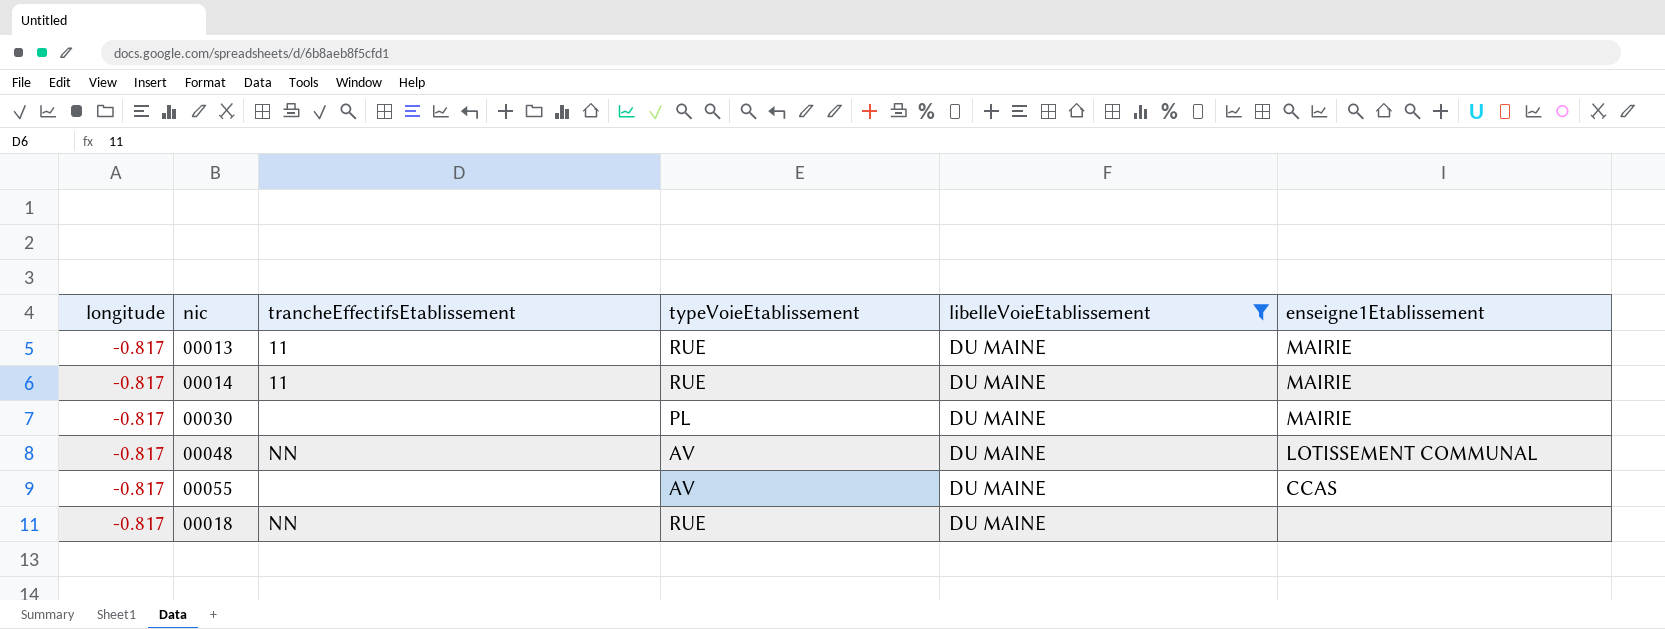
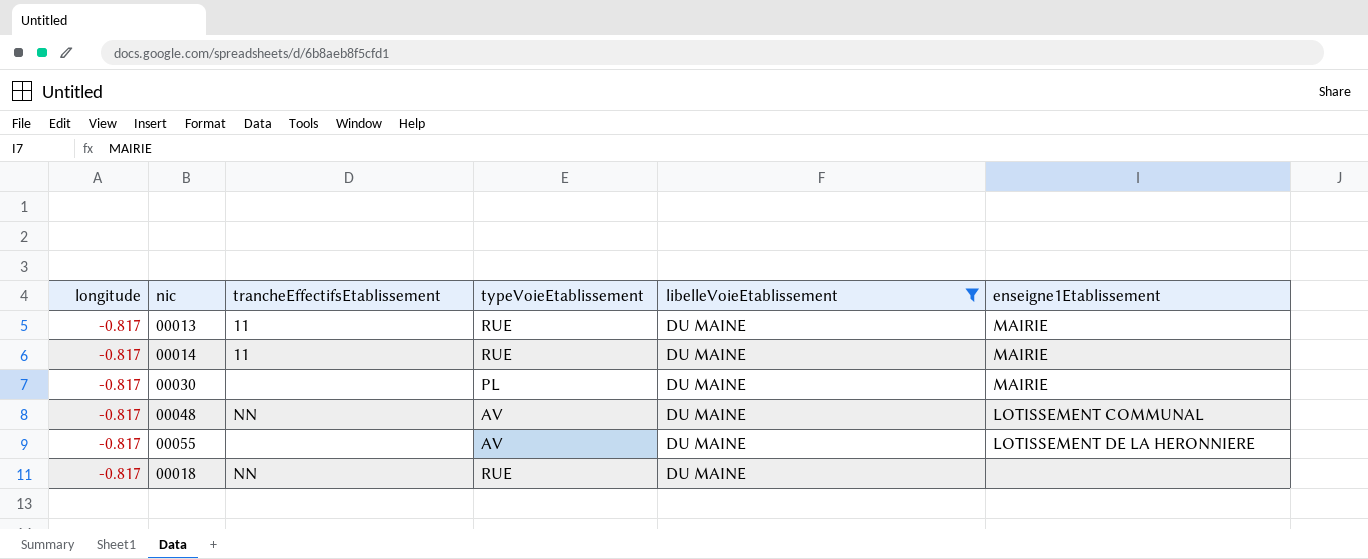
00055 | enseigne1Etablissement: CCAS -> LOTISSEMENT DE LA HERONNIERE

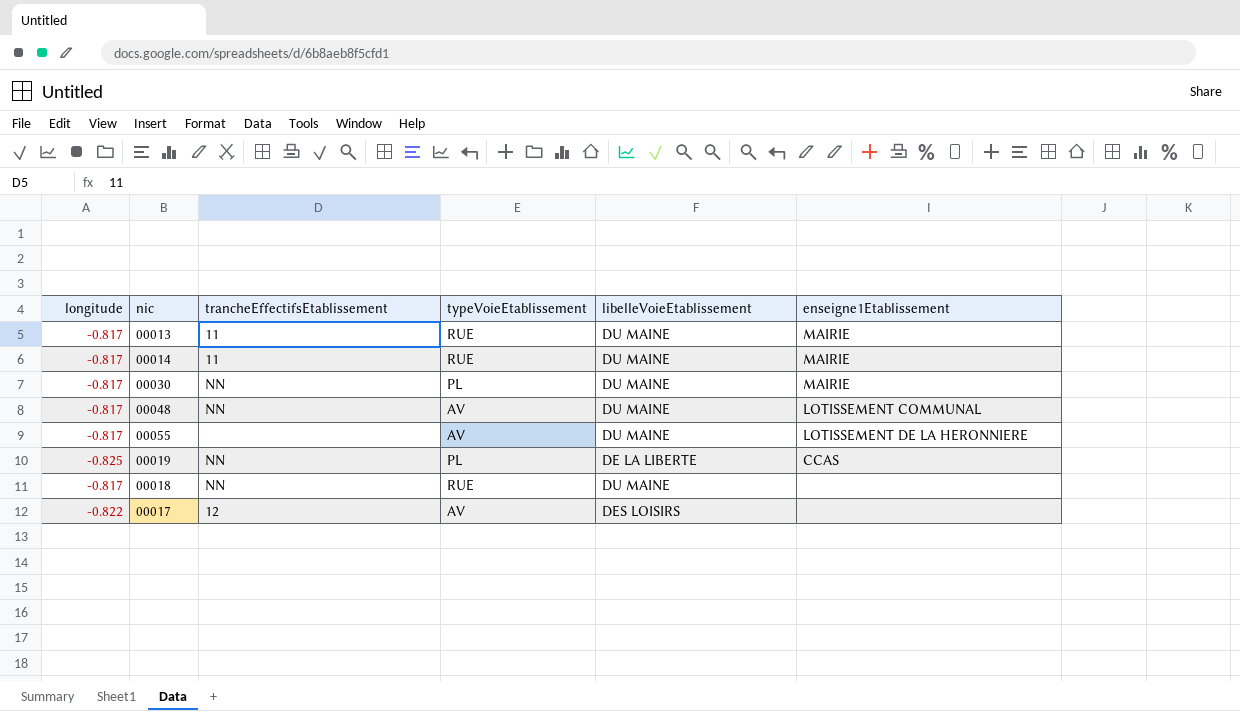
filter: libelleVoieEtablissement = DU MAINE -> none
00030 | trancheEffectifsEtablissement: none -> NN

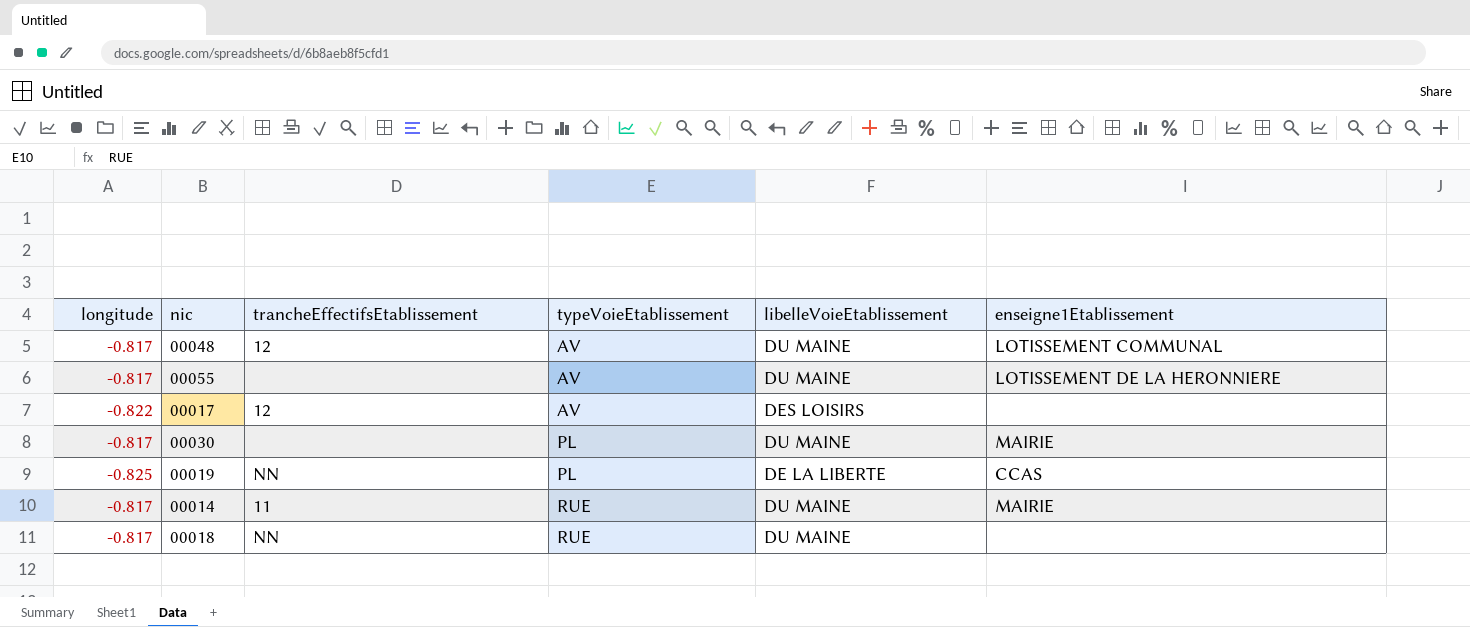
row order: none -> typeVoieEtablissement ascending
row 00013: -0.817 | 11 | RUE | DU MAINE | MAIRIE -> none
00048 | trancheEffectifsEtablissement: NN -> 12
00030 | trancheEffectifsEtablissement: NN -> none

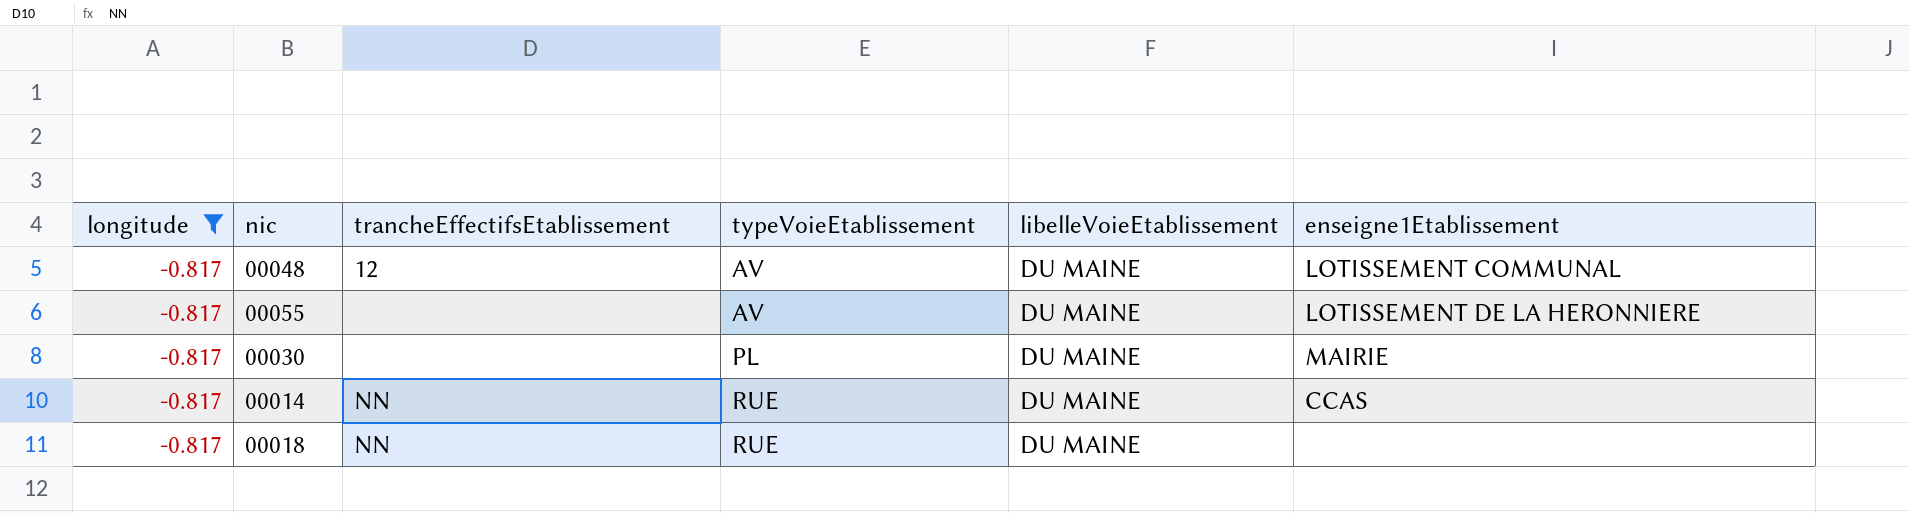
filter: none -> longitude = -0.817
00014 | trancheEffectifsEtablissement: 11 -> NN
00014 | enseigne1Etablissement: MAIRIE -> CCAS

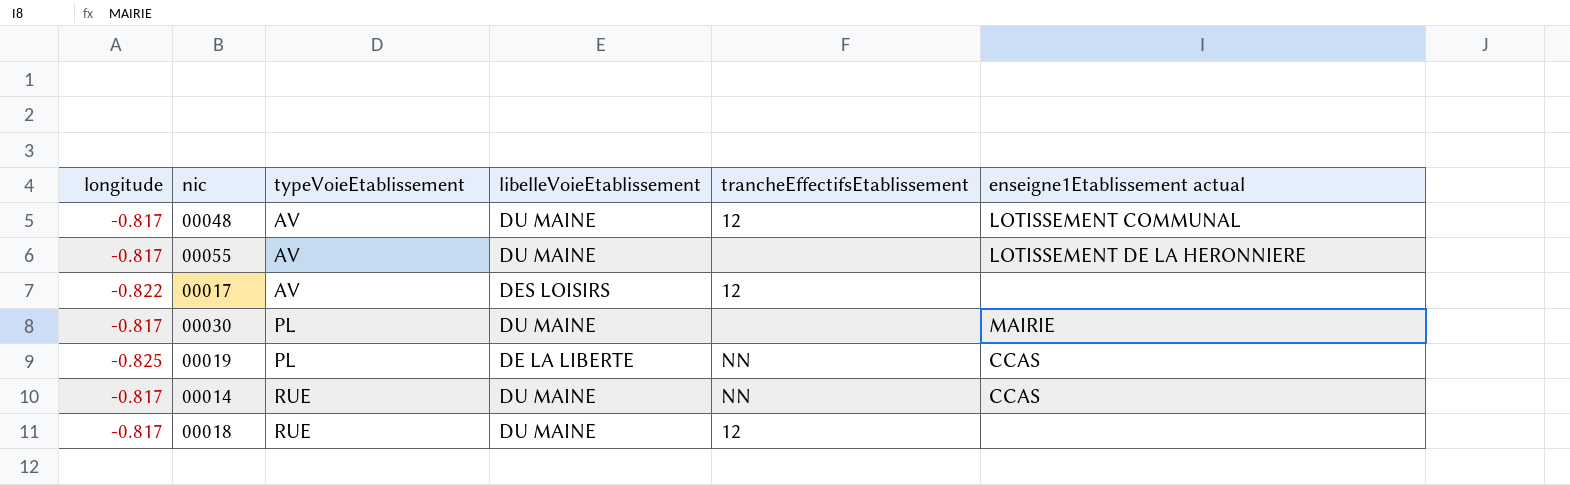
filter: longitude = -0.817 -> none
column trancheEffectifsEtablissement | position: 3 -> 5
column name: enseigne1Etablissement -> enseigne1Etablissement actual
00018 | trancheEffectifsEtablissement: NN -> 12

